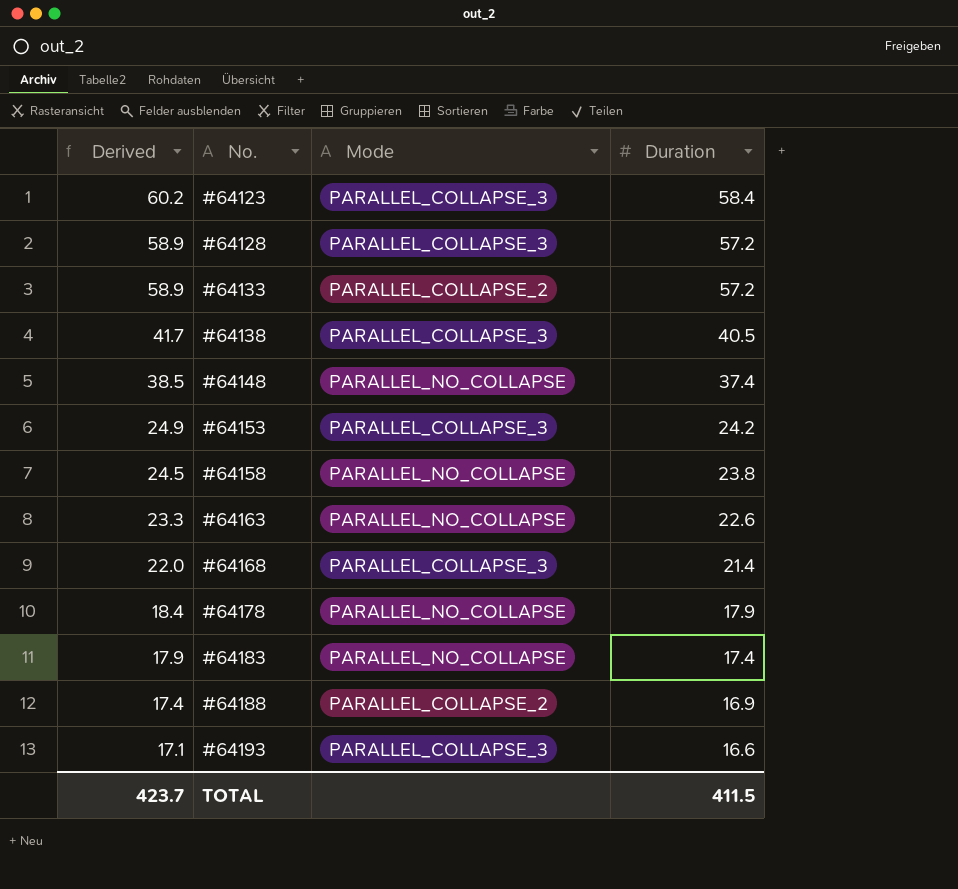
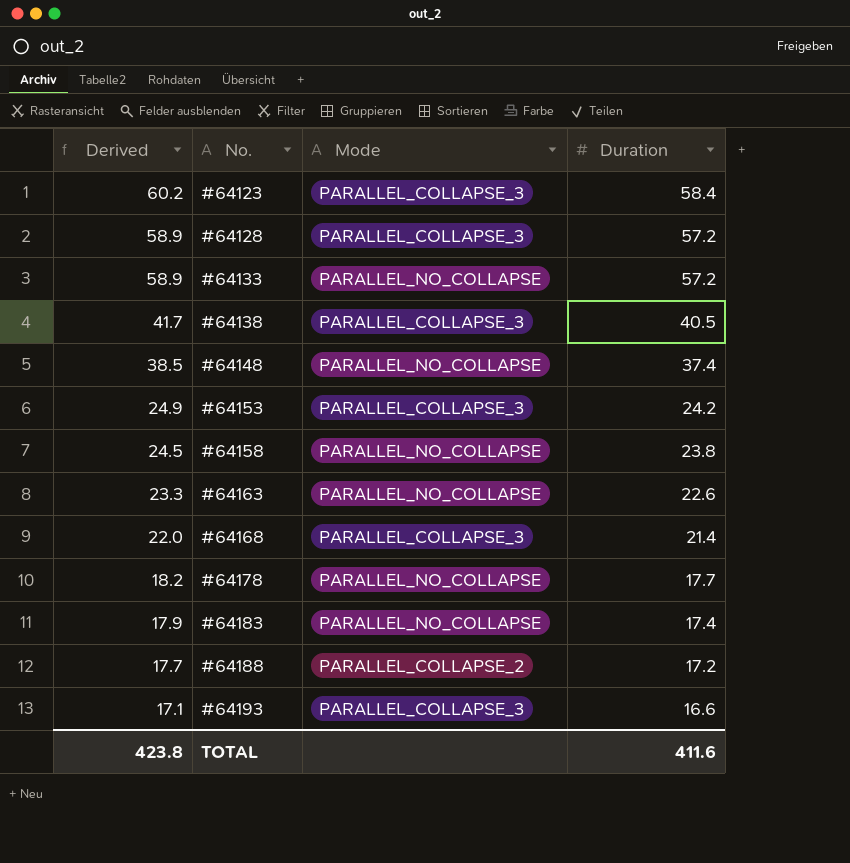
#64133 | Mode: PARALLEL_COLLAPSE_2 -> PARALLEL_NO_COLLAPSE
#64178 | Derived: 18.4 -> 18.2
#64178 | Duration: 17.9 -> 17.7
#64188 | Derived: 17.4 -> 17.7
#64188 | Duration: 16.9 -> 17.2
TOTAL | Derived: 423.7 -> 423.8
TOTAL | Duration: 411.5 -> 411.6

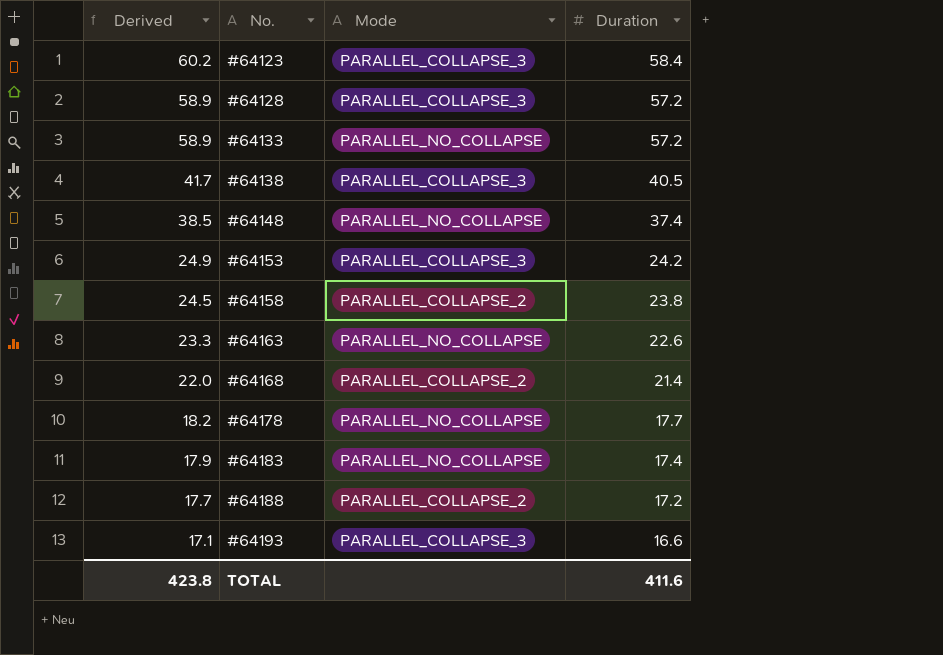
#64158 | Mode: PARALLEL_NO_COLLAPSE -> PARALLEL_COLLAPSE_2
#64168 | Mode: PARALLEL_COLLAPSE_3 -> PARALLEL_COLLAPSE_2

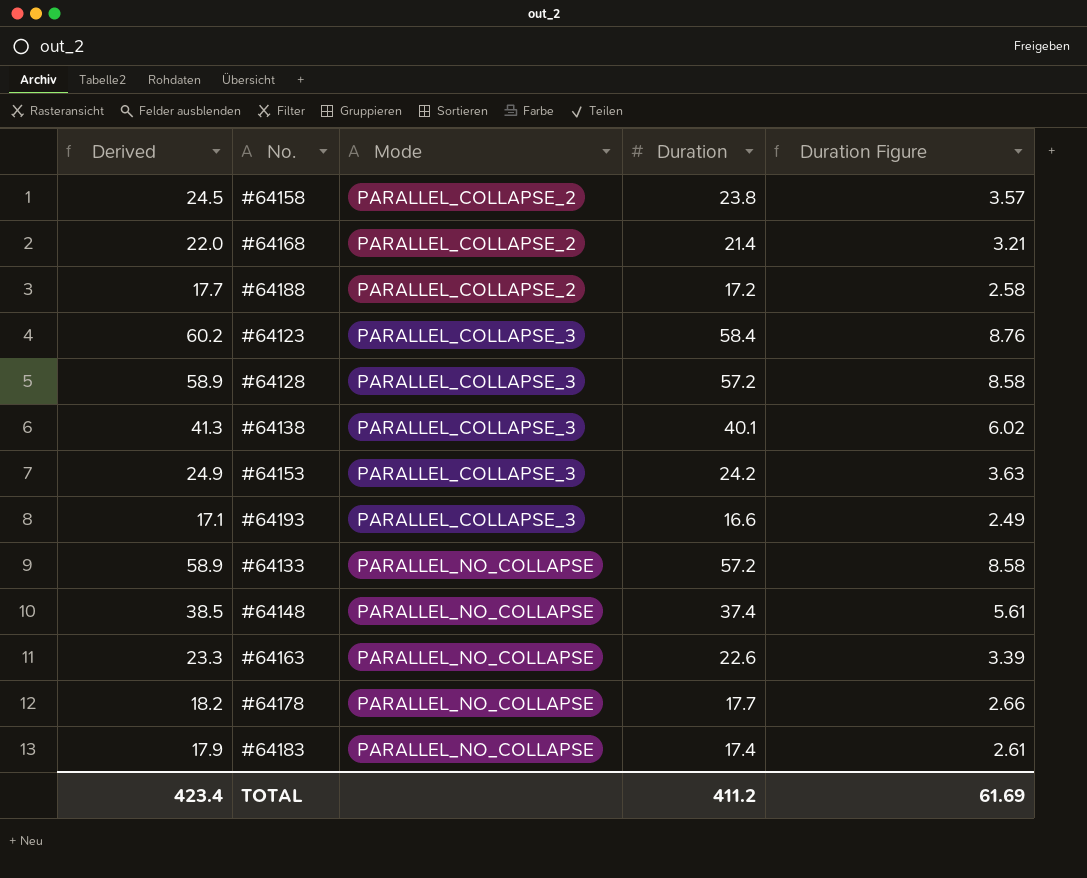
row order: Derived descending -> Mode ascending
column Duration Figure | formula: none -> [Duration] * 0.15
#64138 | Derived: 41.7 -> 41.3
#64138 | Duration: 40.5 -> 40.1
TOTAL | Derived: 423.8 -> 423.4
TOTAL | Duration: 411.6 -> 411.2

